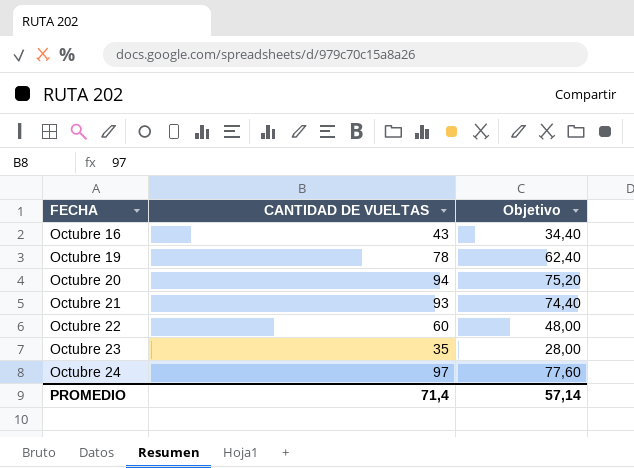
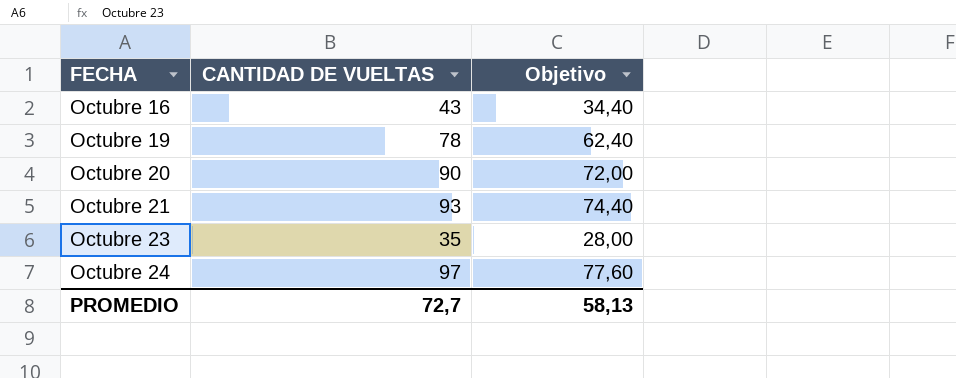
row Octubre 22: 60 | 48,00 -> none
Octubre 20 | CANTIDAD DE VUELTAS: 94 -> 90
Octubre 20 | Objetivo: 75,20 -> 72,00
PROMEDIO | CANTIDAD DE VUELTAS: 71,4 -> 72,7
PROMEDIO | Objetivo: 57,14 -> 58,13

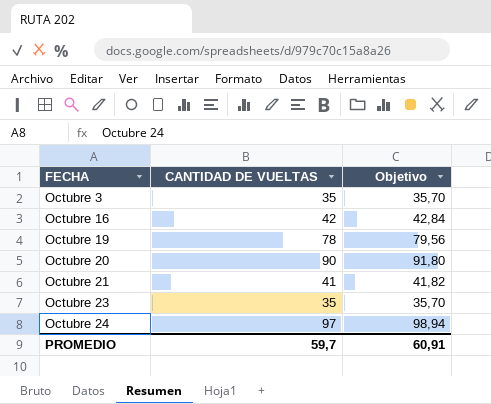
column Objetivo | formula: [CANTIDAD DE VUELTAS] * 0,8 -> [CANTIDAD DE VUELTAS] * 1,02
row Octubre 3: none -> 35 | 35,70
Octubre 16 | CANTIDAD DE VUELTAS: 43 -> 42
Octubre 21 | CANTIDAD DE VUELTAS: 93 -> 41
PROMEDIO | CANTIDAD DE VUELTAS: 72,7 -> 59,7
PROMEDIO | Objetivo: 58,13 -> 60,91

